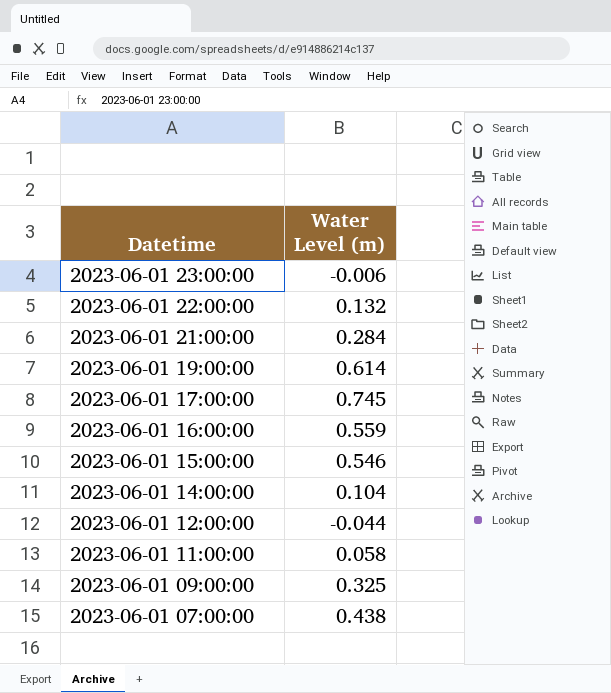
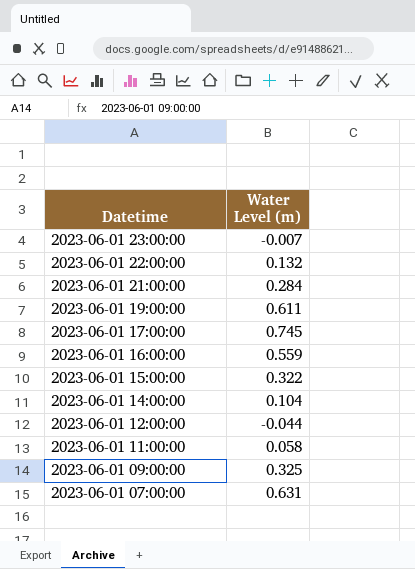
2023-06-01 23:00:00 | Water Level (m): -0.006 -> -0.007
2023-06-01 19:00:00 | Water Level (m): 0.614 -> 0.611
2023-06-01 15:00:00 | Water Level (m): 0.546 -> 0.322
2023-06-01 07:00:00 | Water Level (m): 0.438 -> 0.631

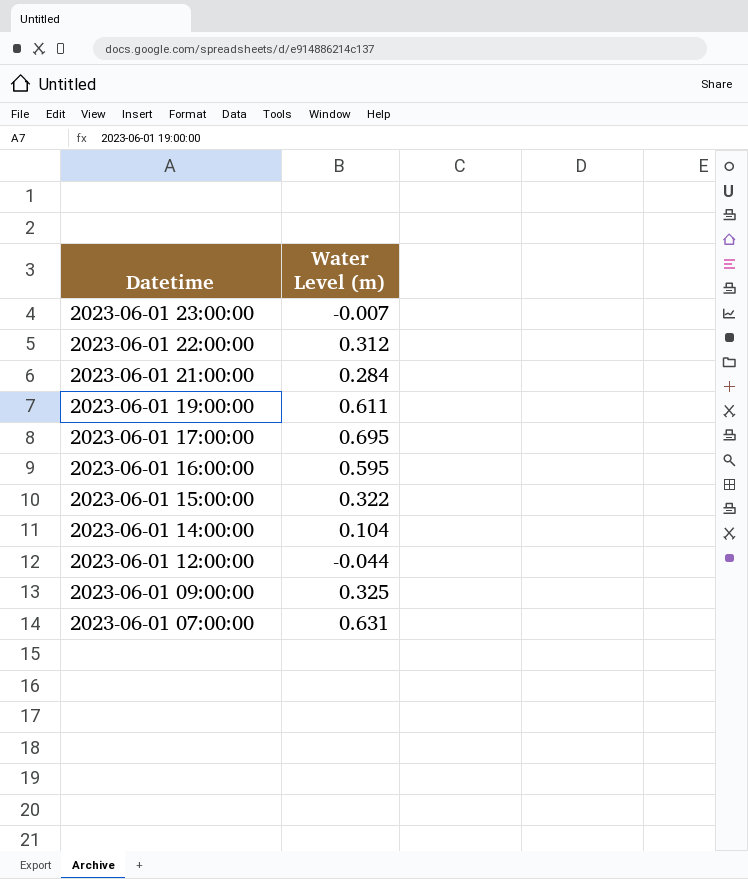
row 2023-06-01 11:00:00: 0.058 -> none
2023-06-01 22:00:00 | Water Level (m): 0.132 -> 0.312
2023-06-01 17:00:00 | Water Level (m): 0.745 -> 0.695
2023-06-01 16:00:00 | Water Level (m): 0.559 -> 0.595

